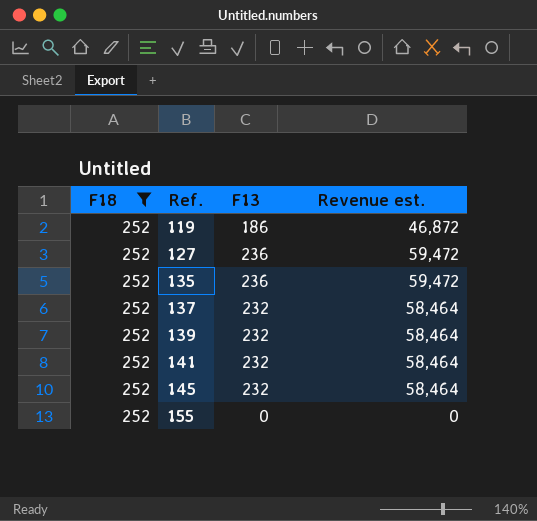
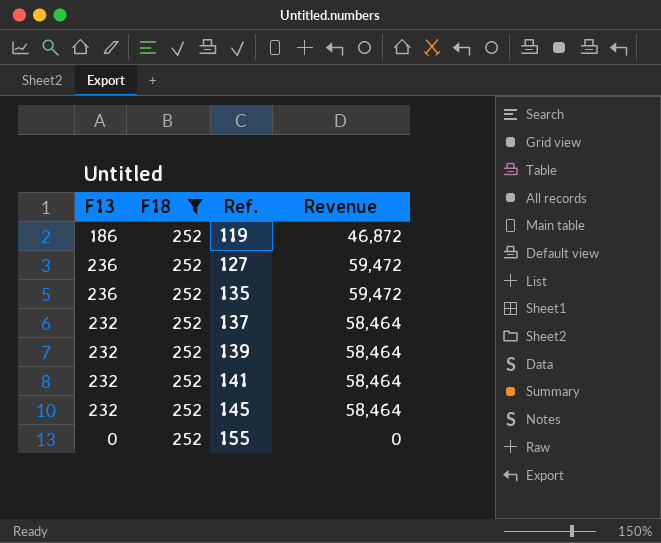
column F13 | position: 3 -> 1
column name: Revenue est. -> Revenue

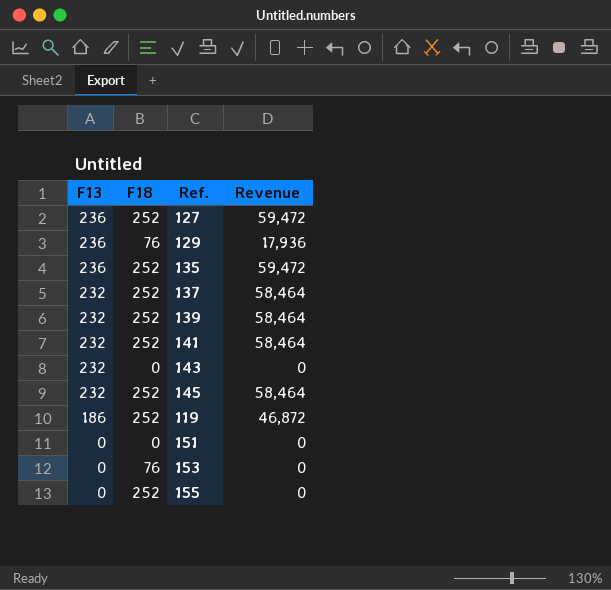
filter: F18 = 252 -> none
row order: Ref. ascending -> F13 descending

